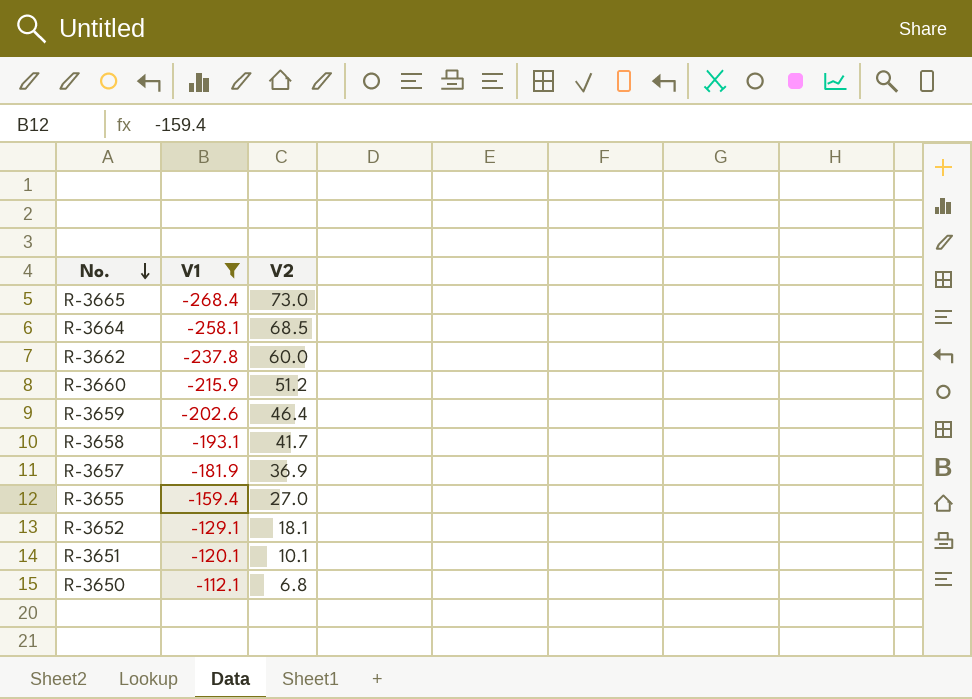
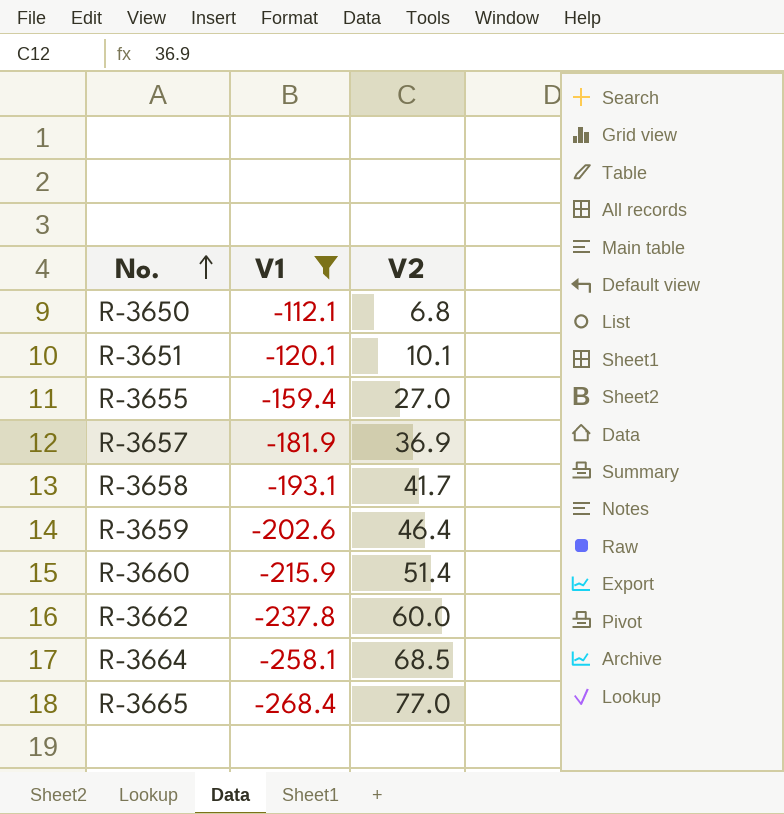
row order: No. descending -> No. ascending
row R-3652: -129.1 | 18.1 -> none
R-3660 | V2: 51.2 -> 51.4
R-3665 | V2: 73.0 -> 77.0

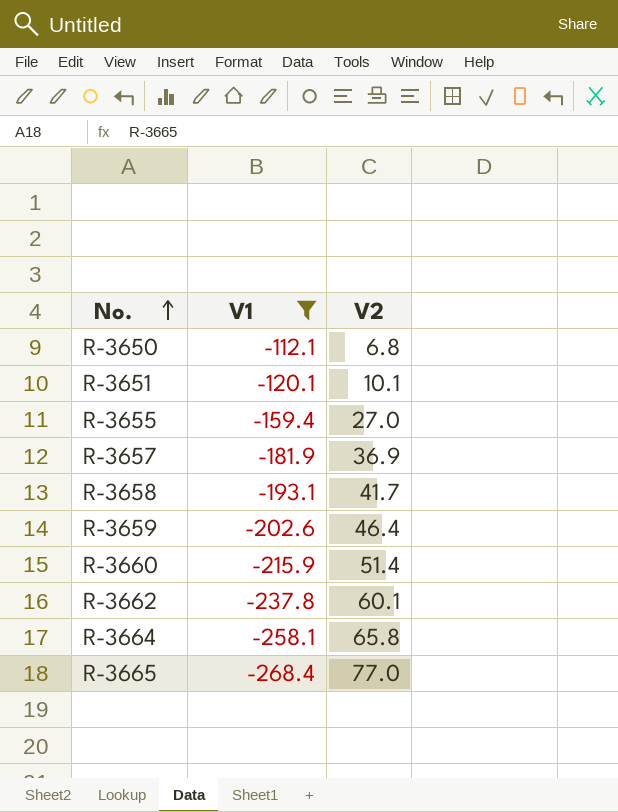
R-3662 | V2: 60.0 -> 60.1
R-3664 | V2: 68.5 -> 65.8

